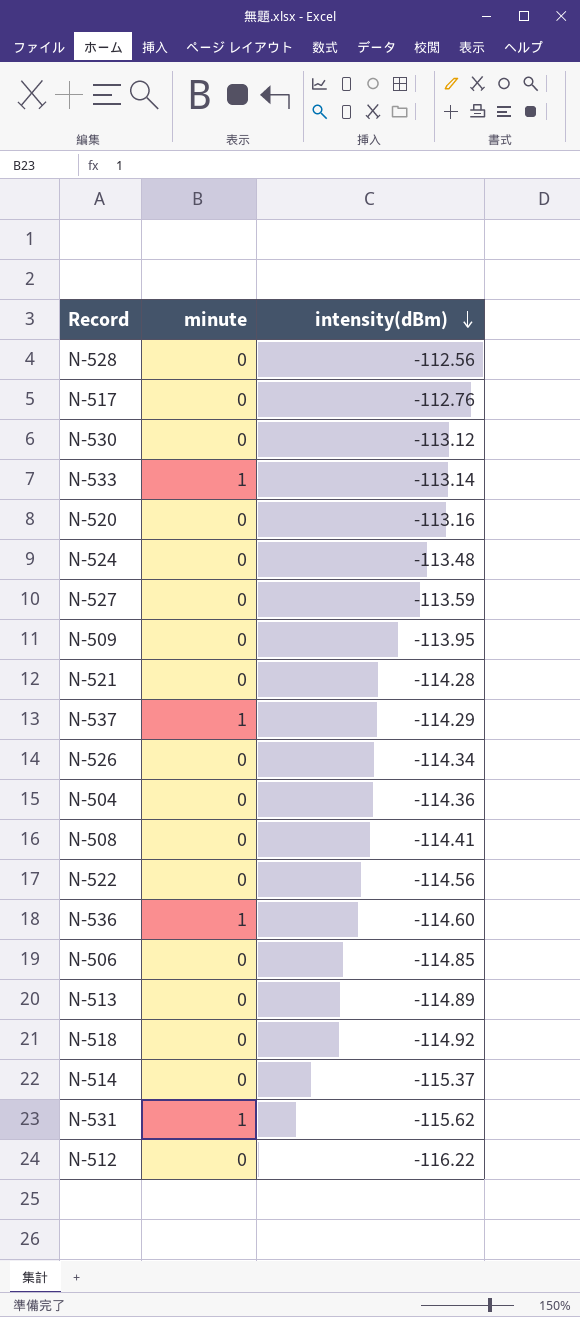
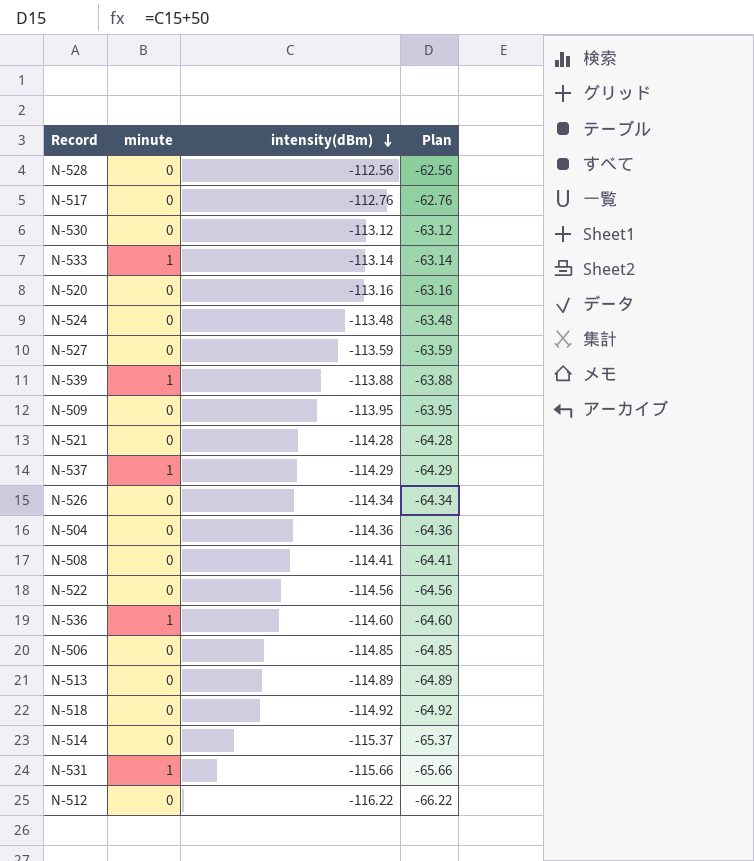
column Plan | formula: none -> [intensity(dBm)] + 50
row N-539: none -> 1 | -113.88 | -63.88
N-531 | intensity(dBm): -115.62 -> -115.66

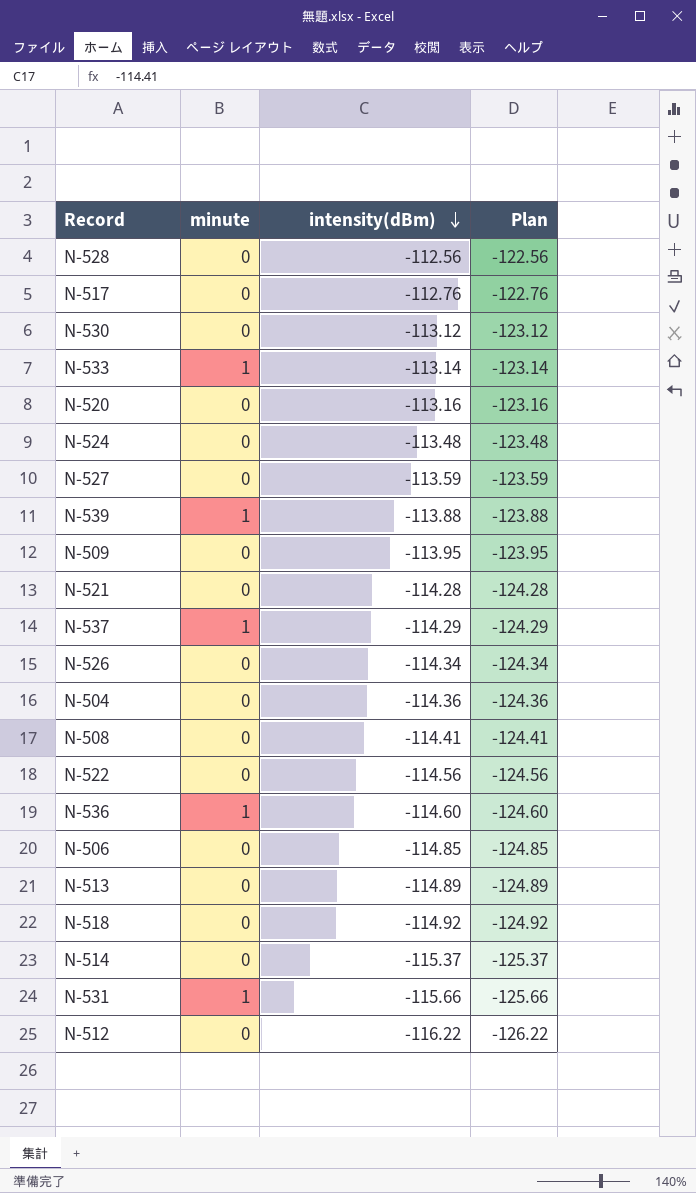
column Plan | formula: [intensity(dBm)] + 50 -> [intensity(dBm)] - 10

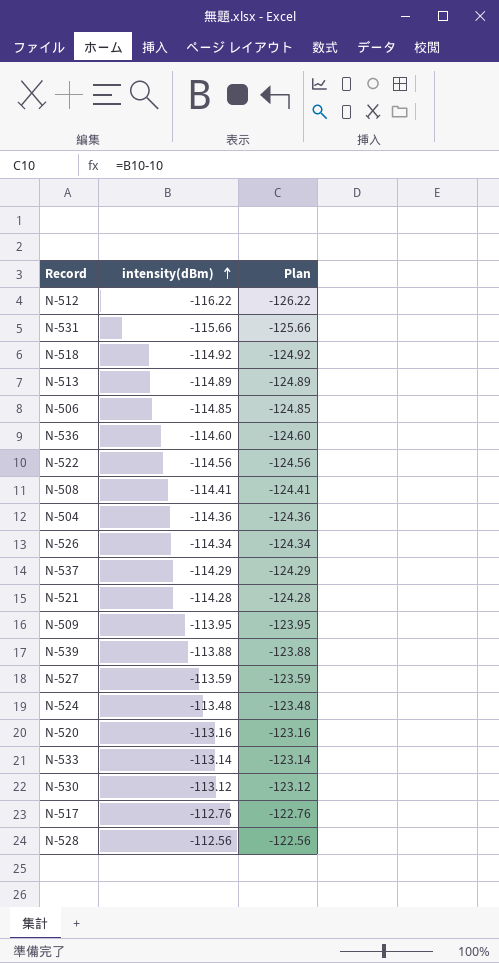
row order: intensity(dBm) descending -> intensity(dBm) ascending
column minute | position: 2 -> none
row N-514: 0 | -115.37 | -125.37 -> none

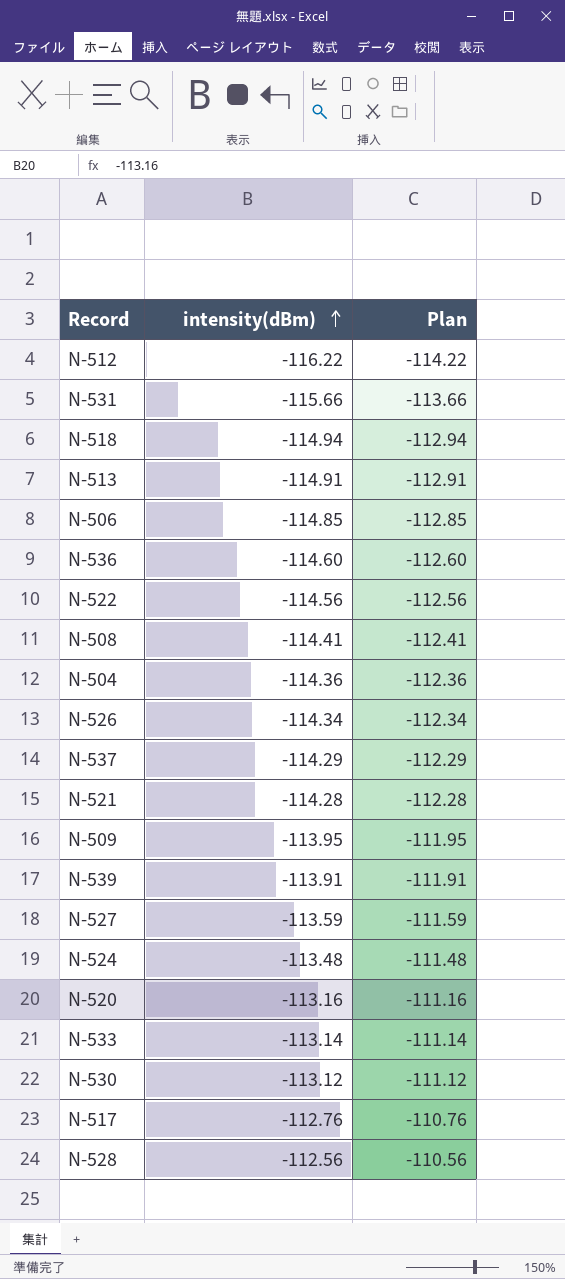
column Plan | formula: [intensity(dBm)] - 10 -> [intensity(dBm)] + 2
N-518 | intensity(dBm): -114.92 -> -114.94
N-513 | intensity(dBm): -114.89 -> -114.91
N-539 | intensity(dBm): -113.88 -> -113.91

